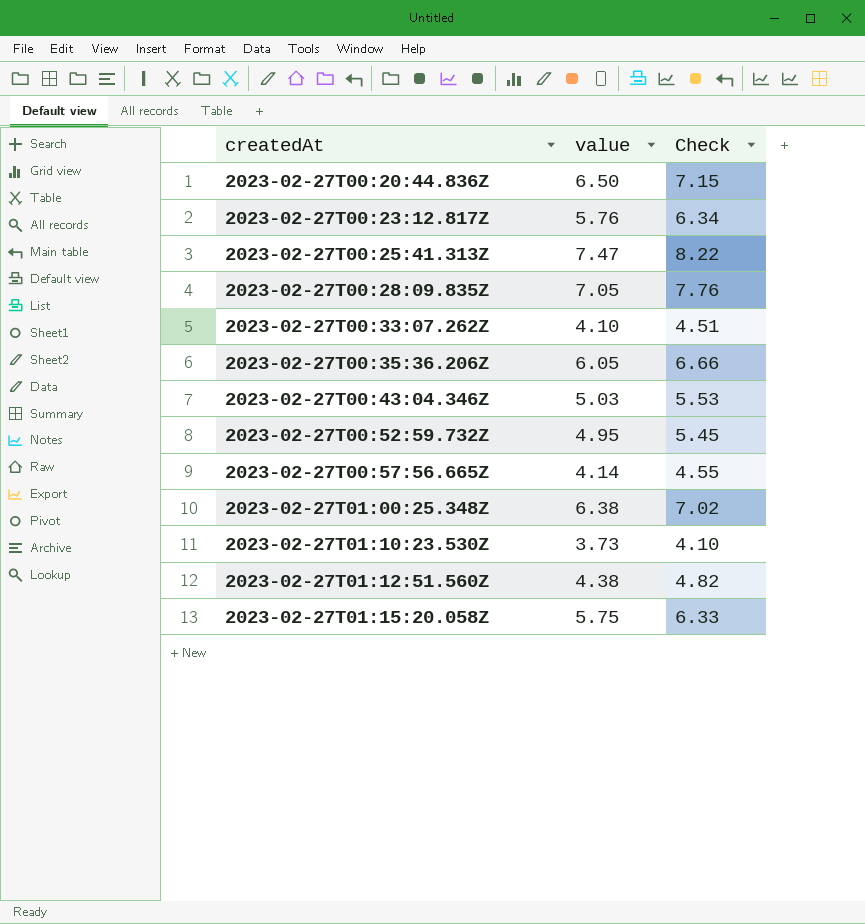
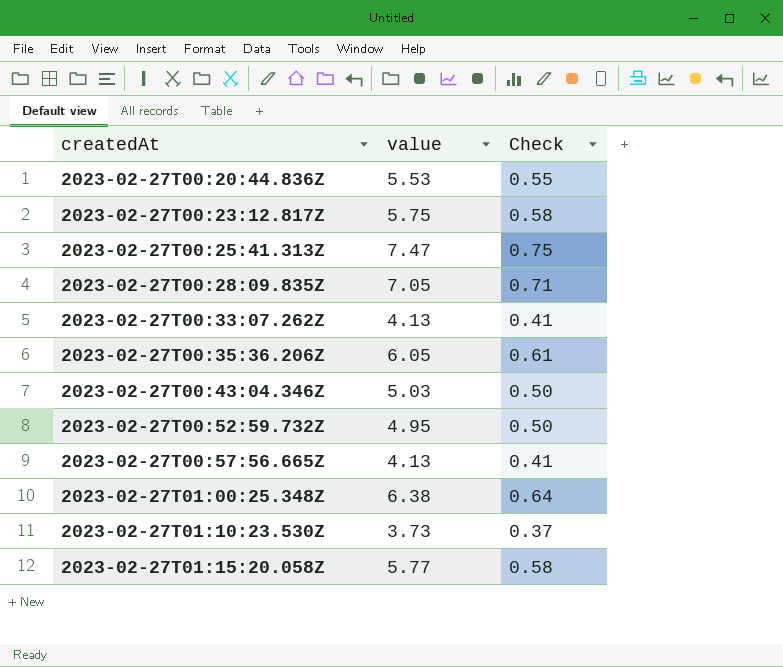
column Check | formula: [value] * 1.1 -> [value] * 0.1
row 2023-02-27T01:12:51.560Z: 4.38 | 4.82 -> none
2023-02-27T00:20:44.836Z | value: 6.50 -> 5.53
2023-02-27T00:23:12.817Z | value: 5.76 -> 5.75
2023-02-27T00:33:07.262Z | value: 4.10 -> 4.13
2023-02-27T00:57:56.665Z | value: 4.14 -> 4.13
2023-02-27T01:15:20.058Z | value: 5.75 -> 5.77

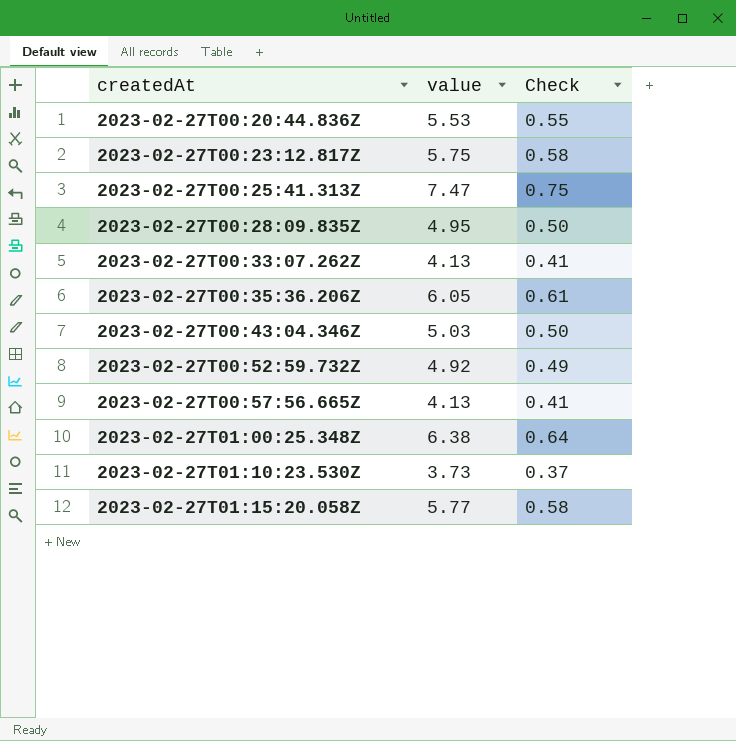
2023-02-27T00:28:09.835Z | value: 7.05 -> 4.95
2023-02-27T00:28:09.835Z | Check: 0.71 -> 0.50
2023-02-27T00:52:59.732Z | value: 4.95 -> 4.92
2023-02-27T00:52:59.732Z | Check: 0.50 -> 0.49

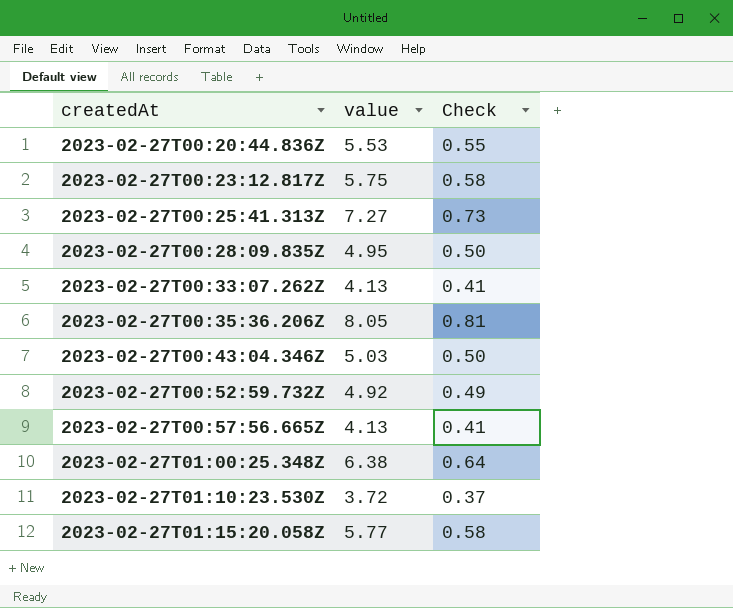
2023-02-27T00:25:41.313Z | value: 7.47 -> 7.27
2023-02-27T00:25:41.313Z | Check: 0.75 -> 0.73
2023-02-27T00:35:36.206Z | value: 6.05 -> 8.05
2023-02-27T00:35:36.206Z | Check: 0.61 -> 0.81
2023-02-27T01:10:23.530Z | value: 3.73 -> 3.72

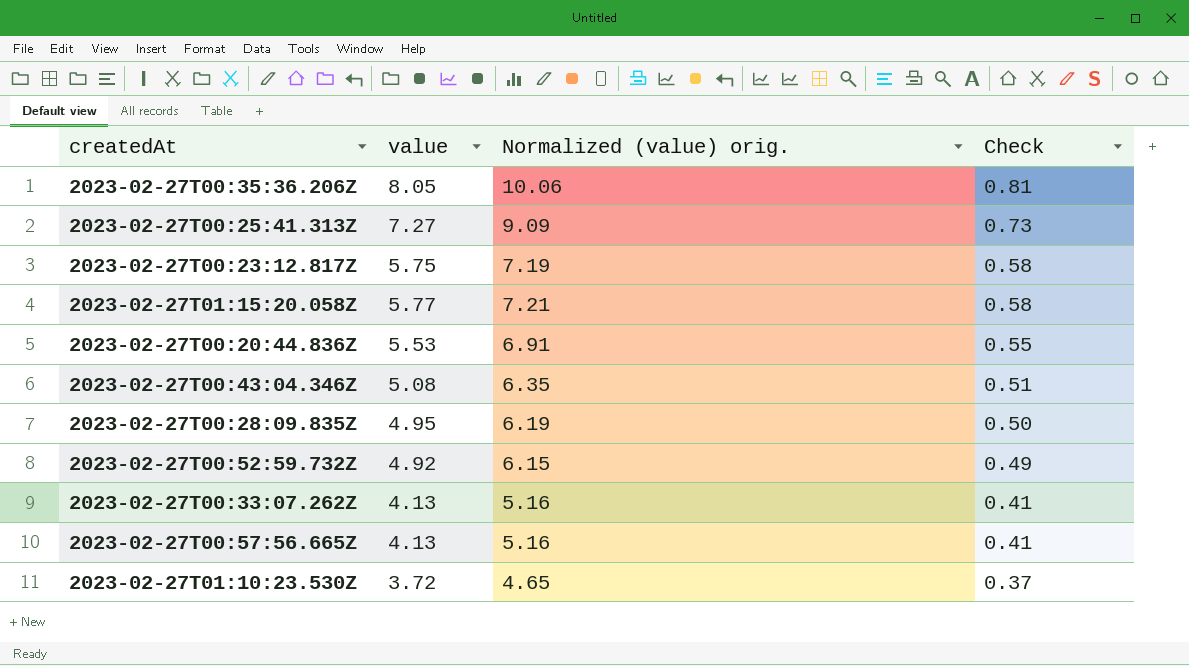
row order: createdAt ascending -> Check descending
column Normalized (value) orig. | formula: none -> [value] * 1.25
row 2023-02-27T01:00:25.348Z: 6.38 | 0.64 -> none
2023-02-27T00:43:04.346Z | value: 5.03 -> 5.08
2023-02-27T00:43:04.346Z | Check: 0.50 -> 0.51

